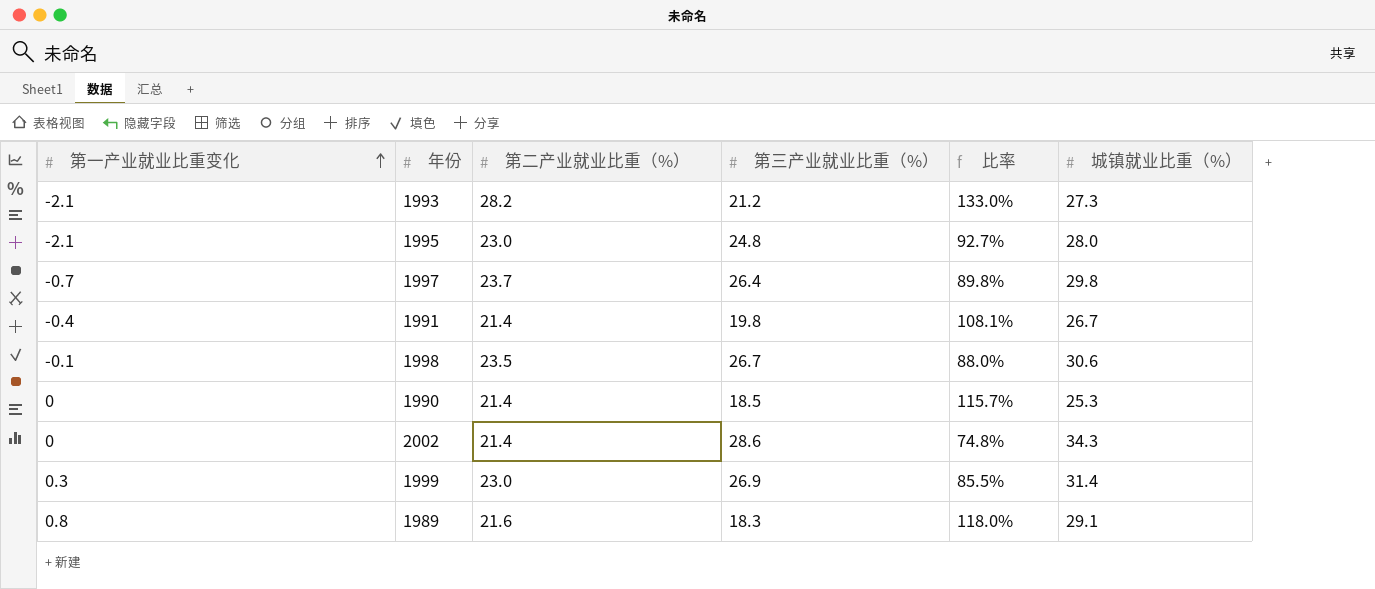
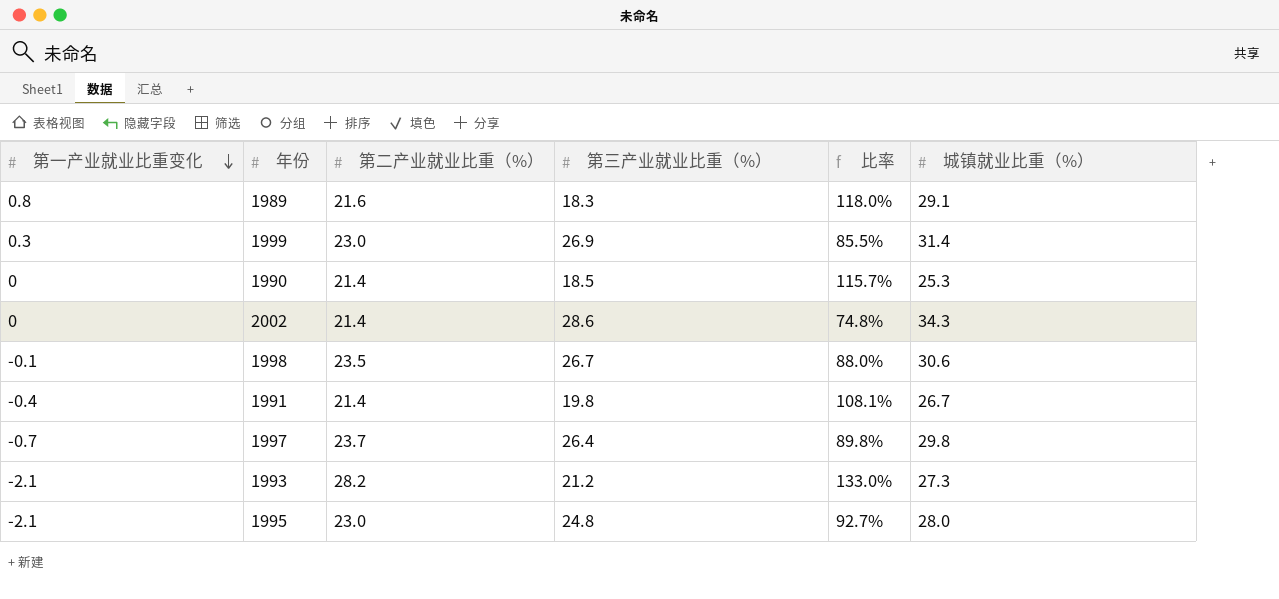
row order: 第一产业就业比重变化 ascending -> 第一产业就业比重变化 descending

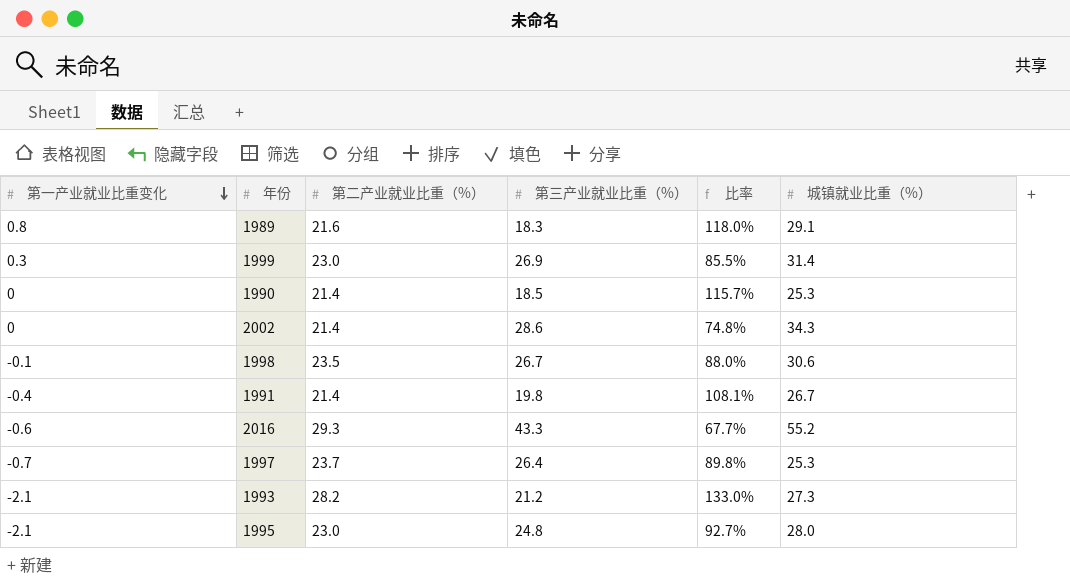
row 2016: none -> -0.6 | 29.3 | 43.3 | 67.7% | 55.2
1997 | 城镇就业比重（%）: 29.8 -> 25.3

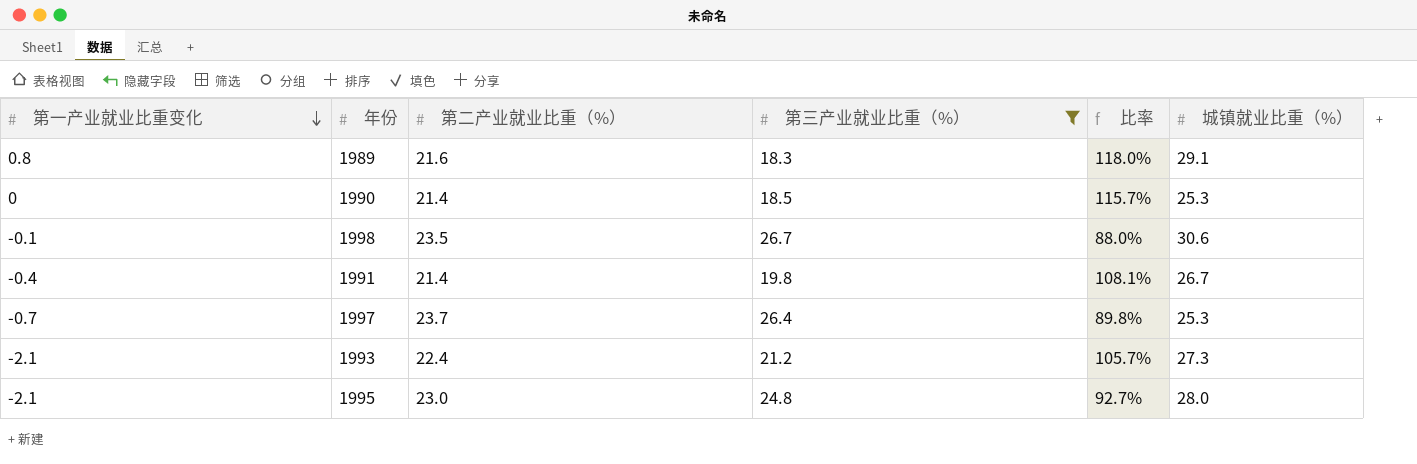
filter: none -> 第三产业就业比重（%） <= 26.7
1993 | 第二产业就业比重（%）: 28.2 -> 22.4
1993 | 比率: 133.0% -> 105.7%

